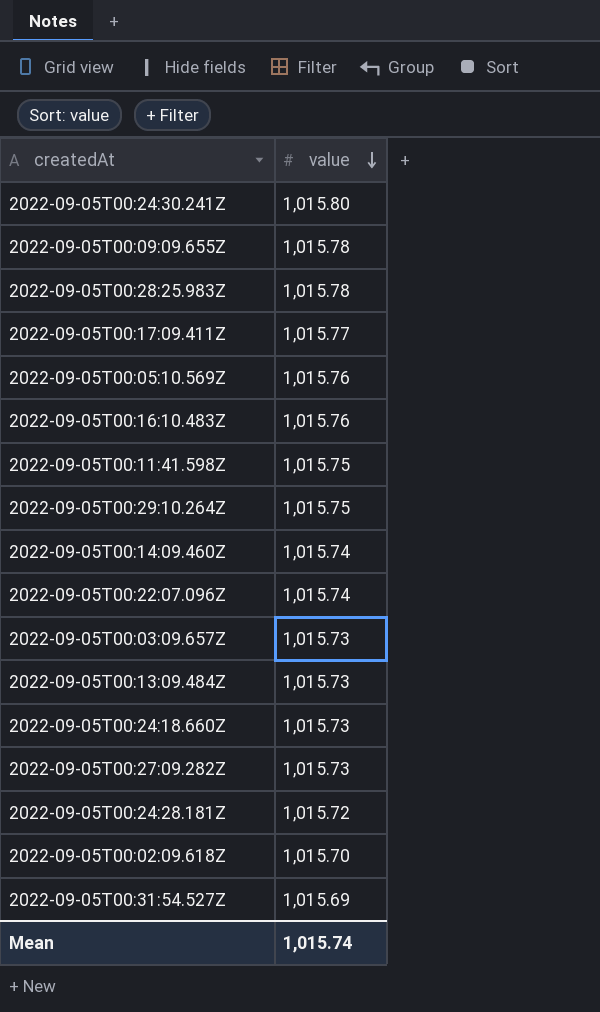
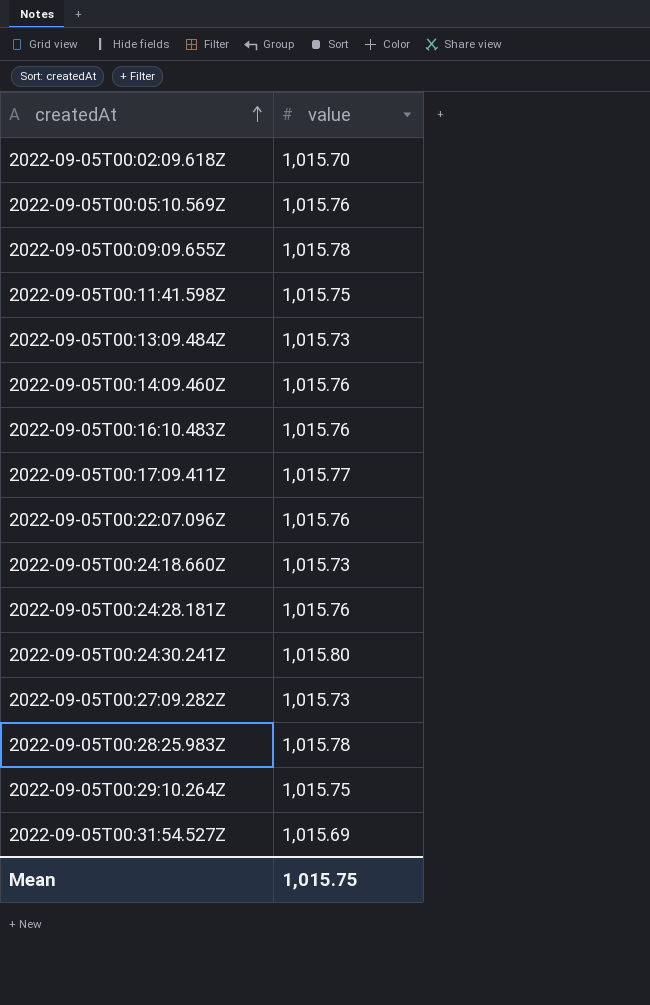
row order: value descending -> createdAt ascending
row 2022-09-05T00:03:09.657Z: 1,015.73 -> none
2022-09-05T00:14:09.460Z | value: 1,015.74 -> 1,015.76
2022-09-05T00:22:07.096Z | value: 1,015.74 -> 1,015.76
2022-09-05T00:24:28.181Z | value: 1,015.72 -> 1,015.76
Mean | value: 1,015.74 -> 1,015.75

